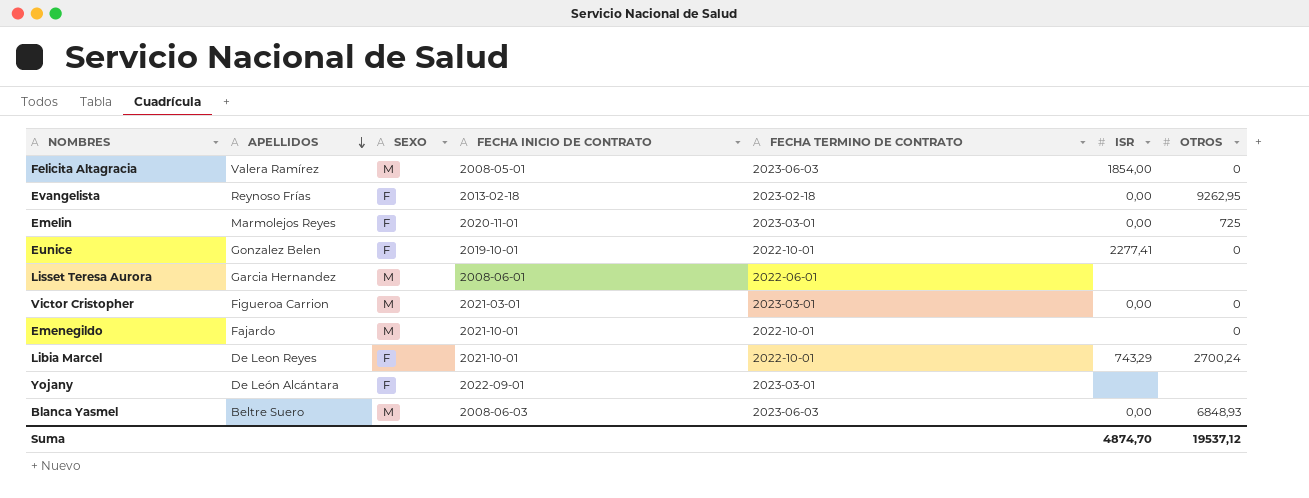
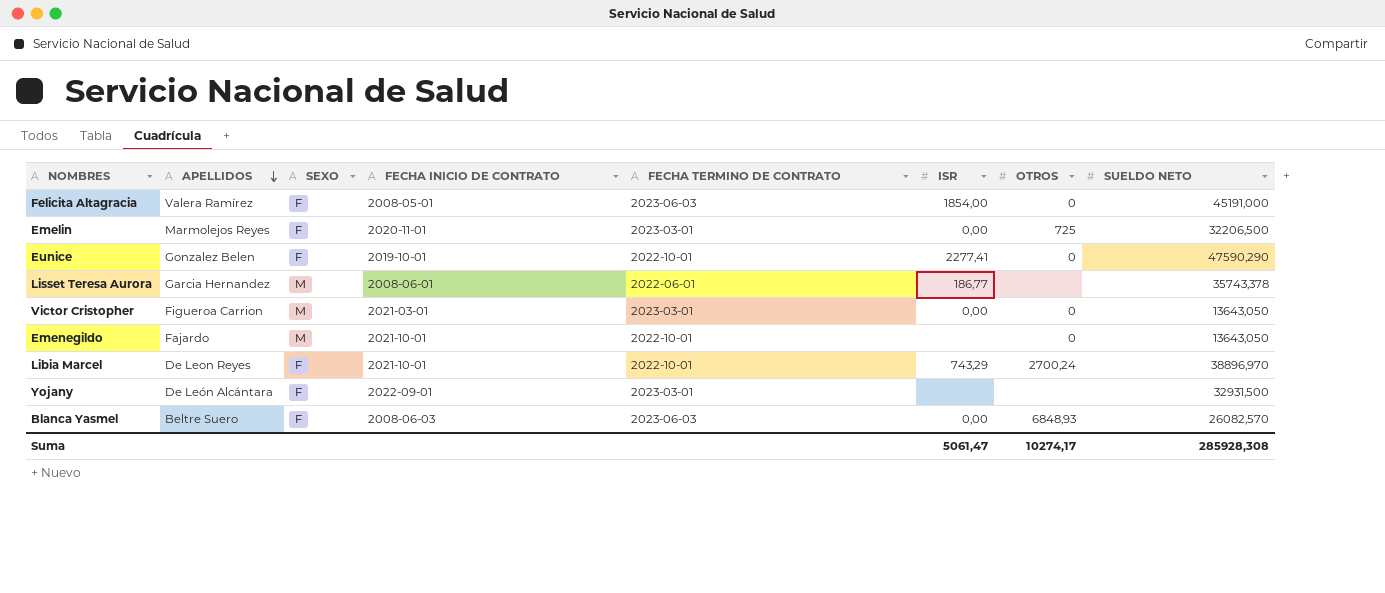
column SUELDO NETO | position: none -> 8
row Evangelista: Reynoso Frías | F | 2013-02-18 | 2023-02-18 | 0,00 | 9262,95 -> none
Felicita Altagracia | SEXO: M -> F
Lisset Teresa Aurora | ISR: none -> 186,77
Blanca Yasmel | SEXO: M -> F
Suma | ISR: 4874,70 -> 5061,47
Suma | OTROS: 19537,12 -> 10274,17

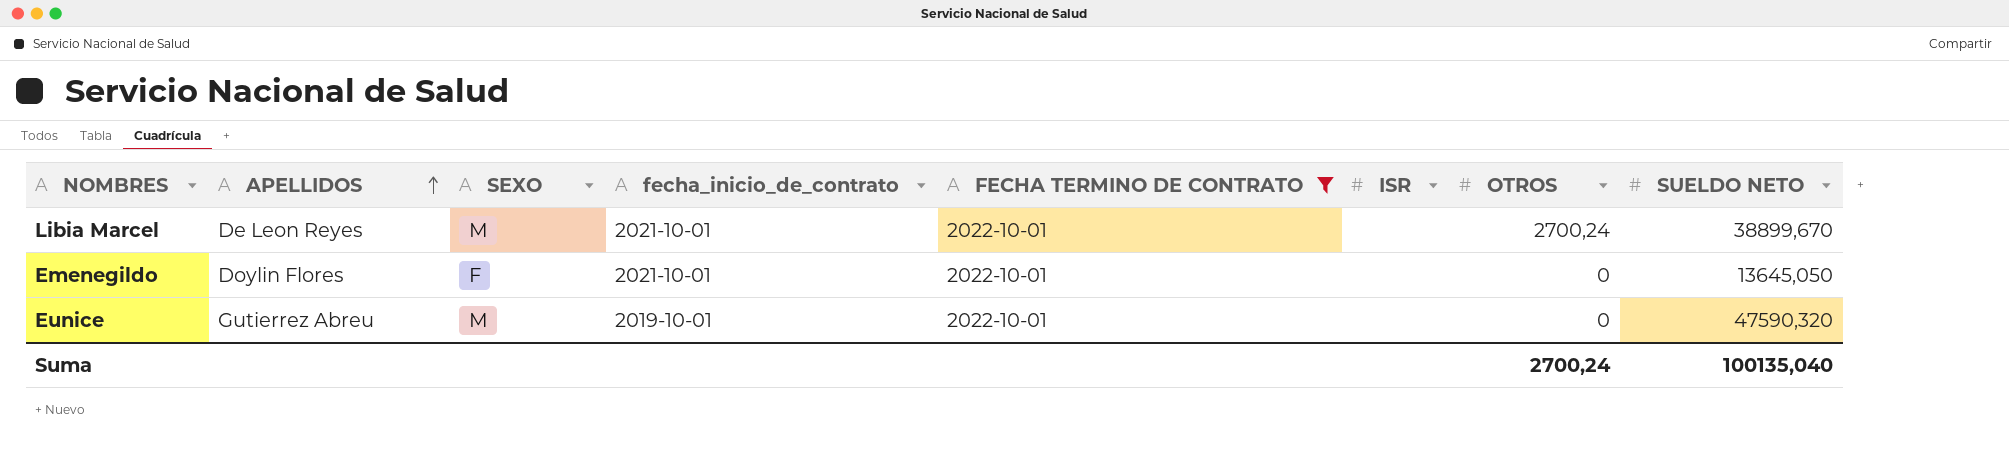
filter: none -> FECHA TERMINO DE CONTRATO = 2022-10-01
row order: APELLIDOS descending -> APELLIDOS ascending
column name: FECHA INICIO DE CONTRATO -> fecha_inicio_de_contrato
Libia Marcel | SEXO: F -> M
Libia Marcel | ISR: 743,29 -> none
Libia Marcel | SUELDO NETO: 38896,970 -> 38899,670
Emenegildo | APELLIDOS: Fajardo -> Doylin Flores
Emenegildo | SEXO: M -> F
Emenegildo | SUELDO NETO: 13643,050 -> 13645,050
Eunice | APELLIDOS: Gonzalez Belen -> Gutierrez Abreu
Eunice | SEXO: F -> M
Eunice | ISR: 2277,41 -> none
Eunice | SUELDO NETO: 47590,290 -> 47590,320
Suma | ISR: 5061,47 -> none
Suma | OTROS: 10274,17 -> 2700,24
Suma | SUELDO NETO: 285928,308 -> 100135,040

